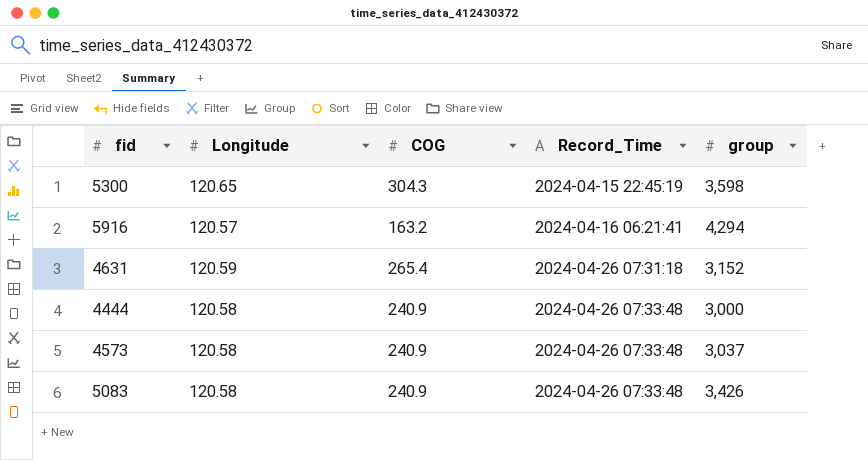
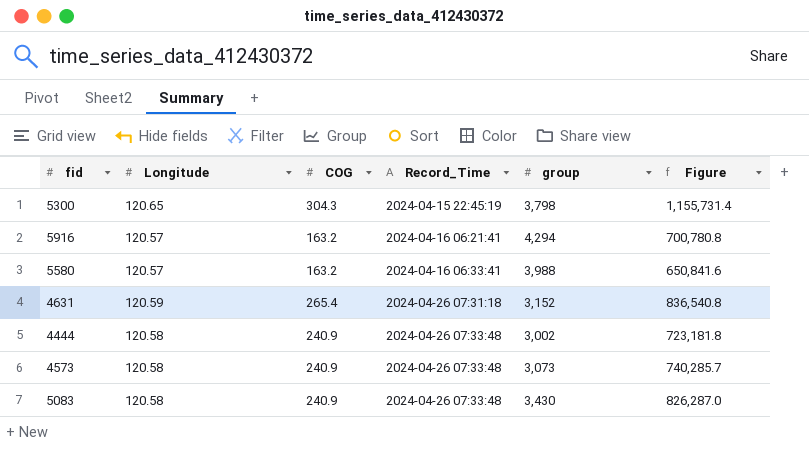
column Figure | formula: none -> [COG] * [group]
5300 | group: 3,598 -> 3,798
row 5580: none -> 120.57 | 163.2 | 2024-04-16 06:33:41 | 3,988 | 650,841.6
4444 | group: 3,000 -> 3,002
4573 | group: 3,037 -> 3,073
5083 | group: 3,426 -> 3,430

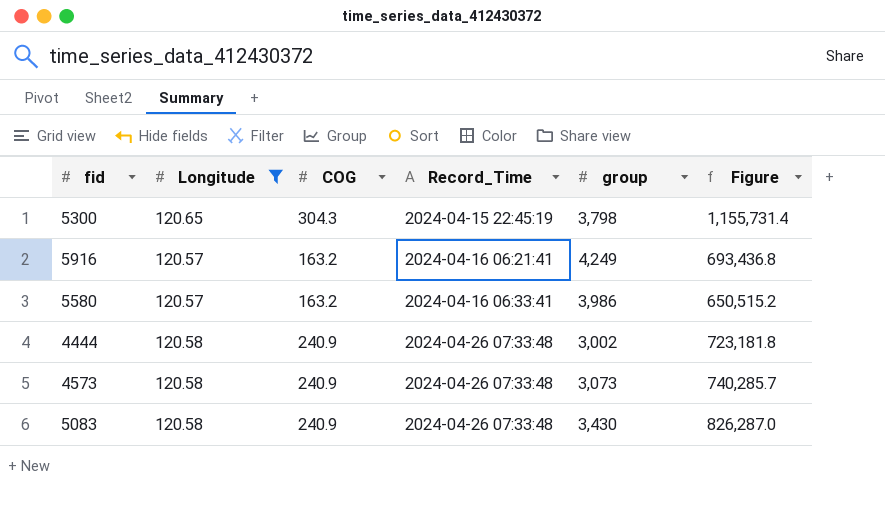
filter: none -> Longitude != 120.59
5916 | group: 4,294 -> 4,249
5916 | Figure: 700,780.8 -> 693,436.8
5580 | group: 3,988 -> 3,986
5580 | Figure: 650,841.6 -> 650,515.2

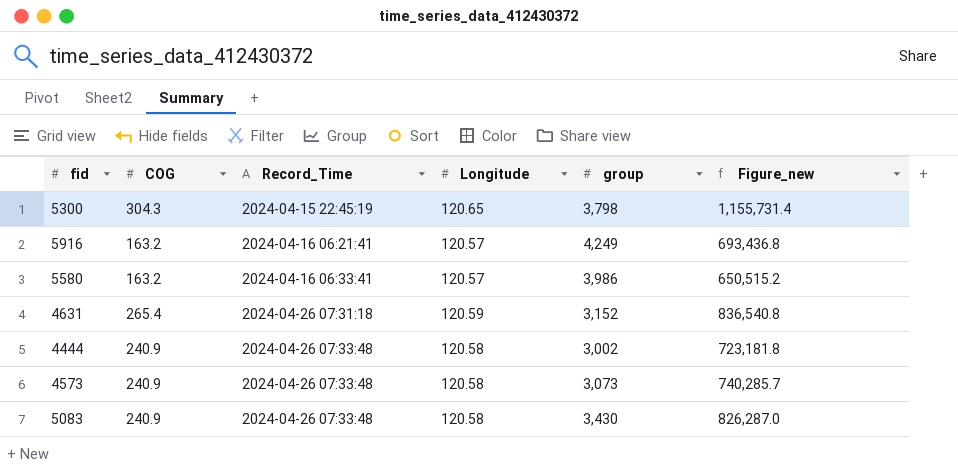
filter: Longitude != 120.59 -> none
column Longitude | position: 2 -> 4
column name: Figure -> Figure_new

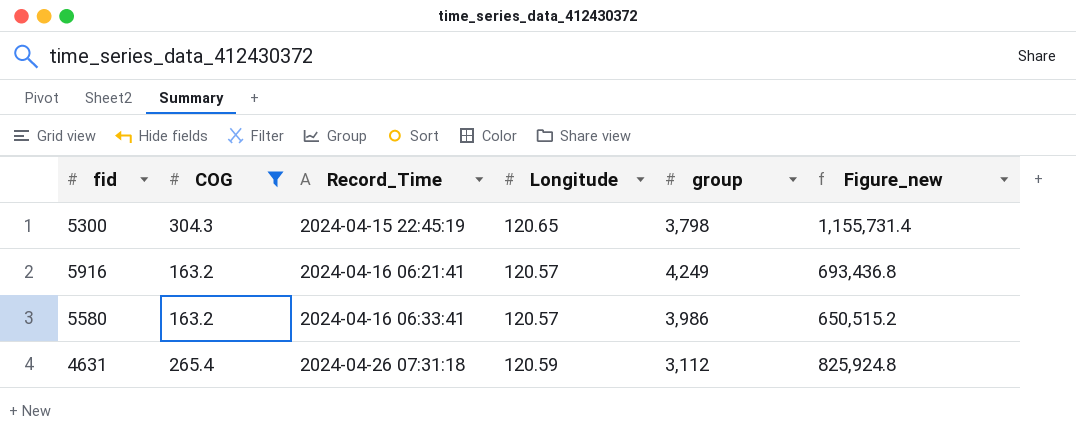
filter: none -> COG != 240.9
4631 | group: 3,152 -> 3,112
4631 | Figure_new: 836,540.8 -> 825,924.8

